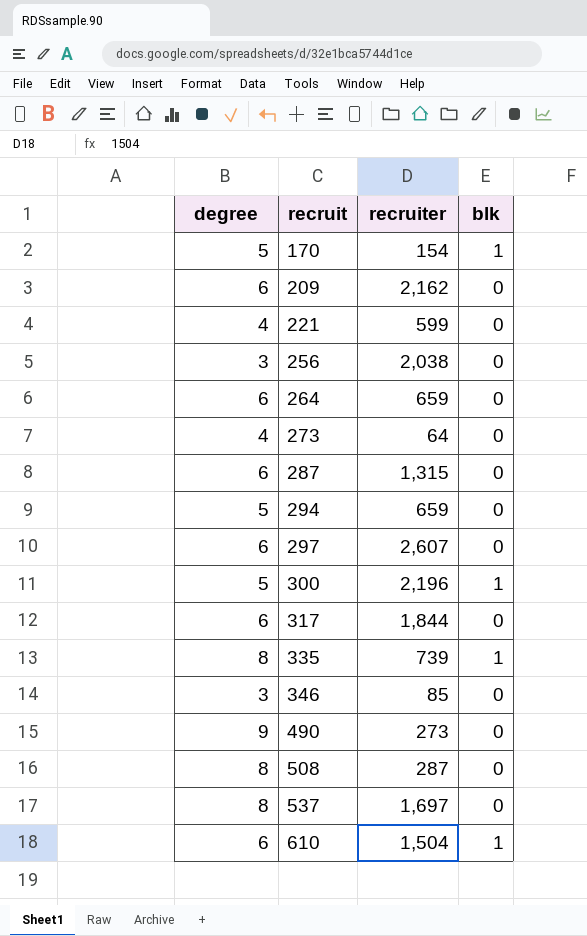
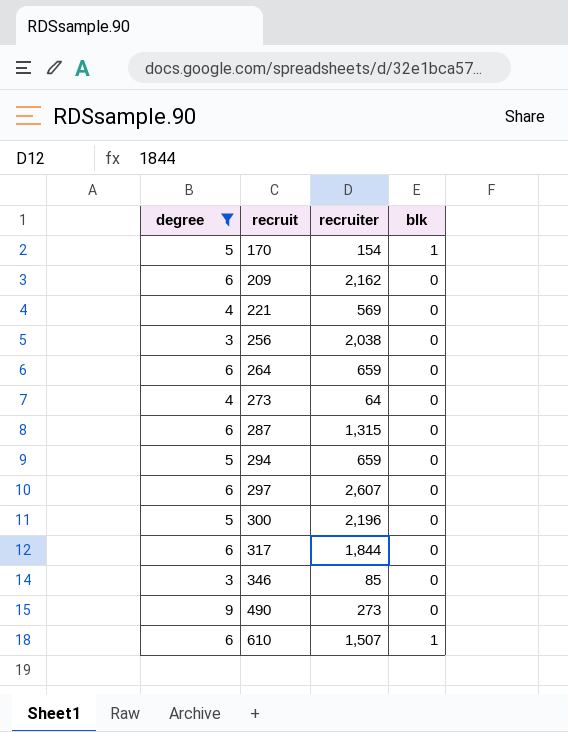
filter: none -> degree != 8
221 | recruiter: 599 -> 569
300 | blk: 1 -> 0
610 | recruiter: 1,504 -> 1,507

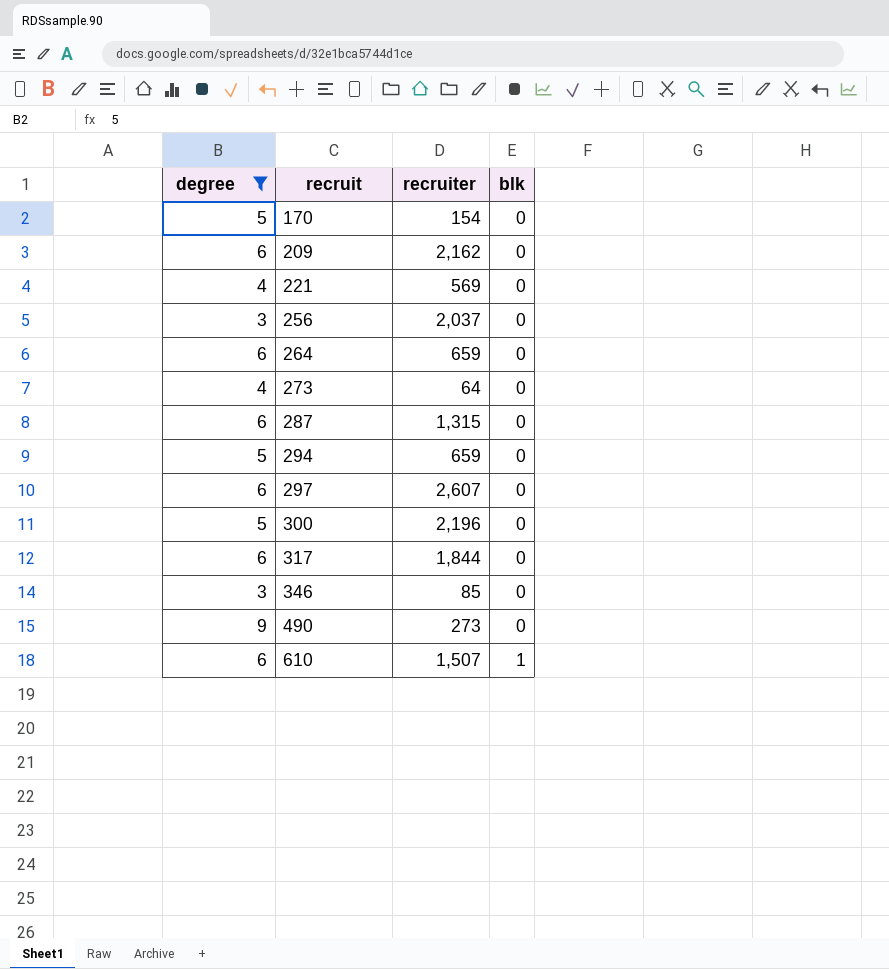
170 | blk: 1 -> 0
256 | recruiter: 2,038 -> 2,037

